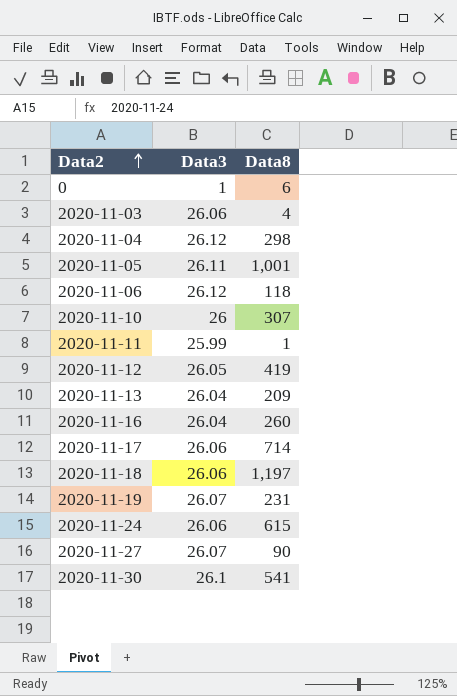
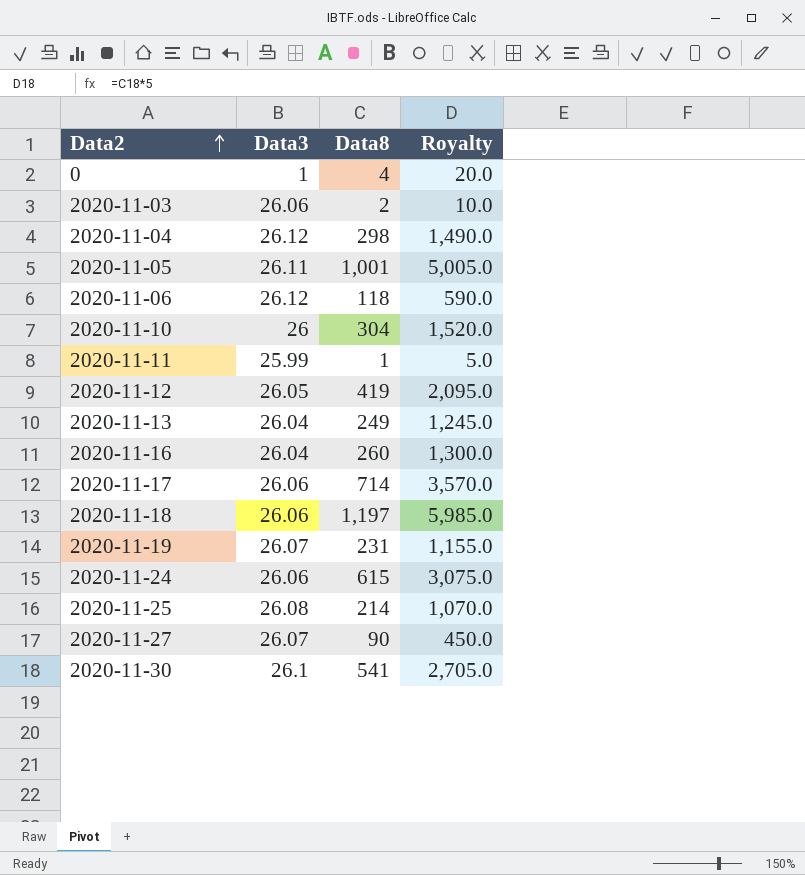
column Royalty | formula: none -> [Data8] * 5
0 | Data8: 6 -> 4
2020-11-03 | Data8: 4 -> 2
2020-11-10 | Data8: 307 -> 304
2020-11-13 | Data8: 209 -> 249
row 2020-11-25: none -> 26.08 | 214 | 1,070.0

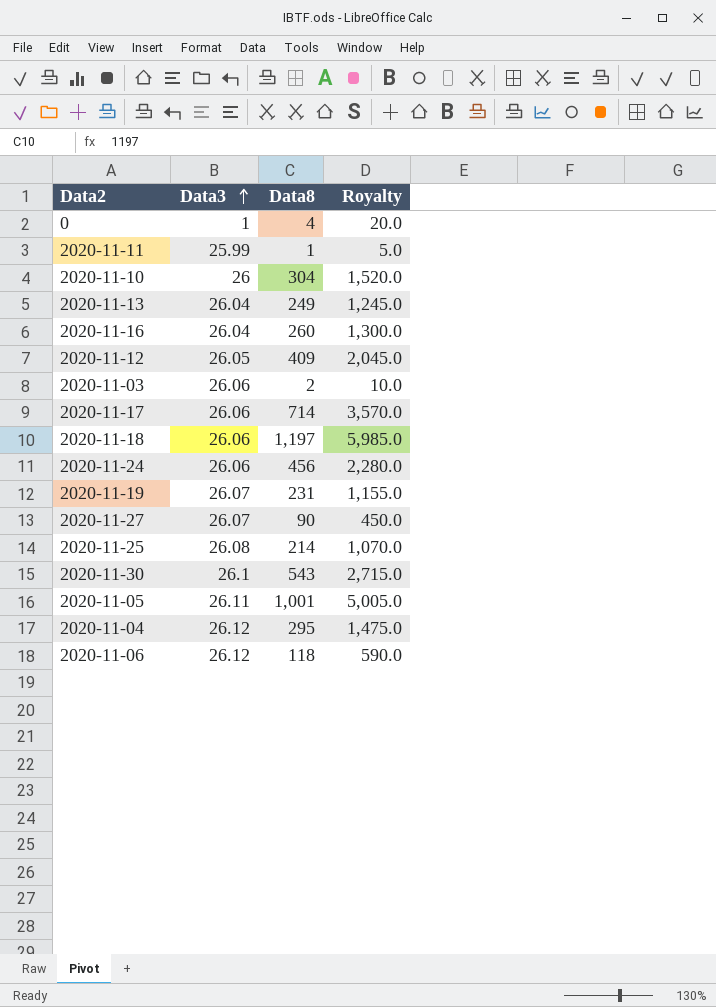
row order: Data2 ascending -> Data3 ascending
2020-11-12 | Data8: 419 -> 409
2020-11-12 | Royalty: 2,095.0 -> 2,045.0
2020-11-24 | Data8: 615 -> 456
2020-11-24 | Royalty: 3,075.0 -> 2,280.0
2020-11-30 | Data8: 541 -> 543
2020-11-30 | Royalty: 2,705.0 -> 2,715.0
2020-11-04 | Data8: 298 -> 295
2020-11-04 | Royalty: 1,490.0 -> 1,475.0

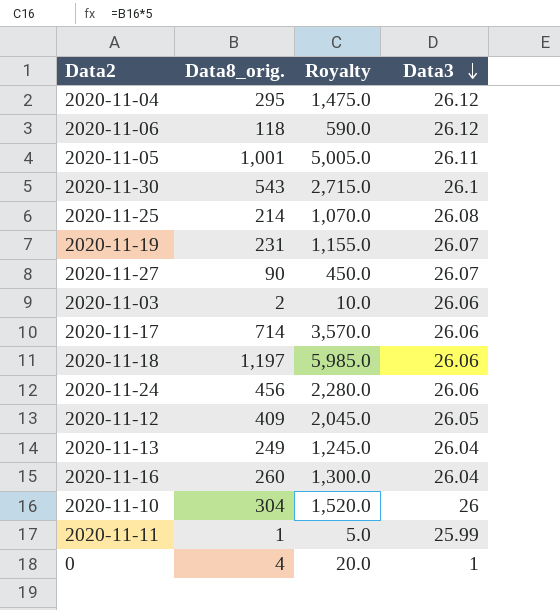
row order: Data3 ascending -> Data3 descending
column name: Data8 -> Data8_orig.
column Data3 | position: 2 -> 4

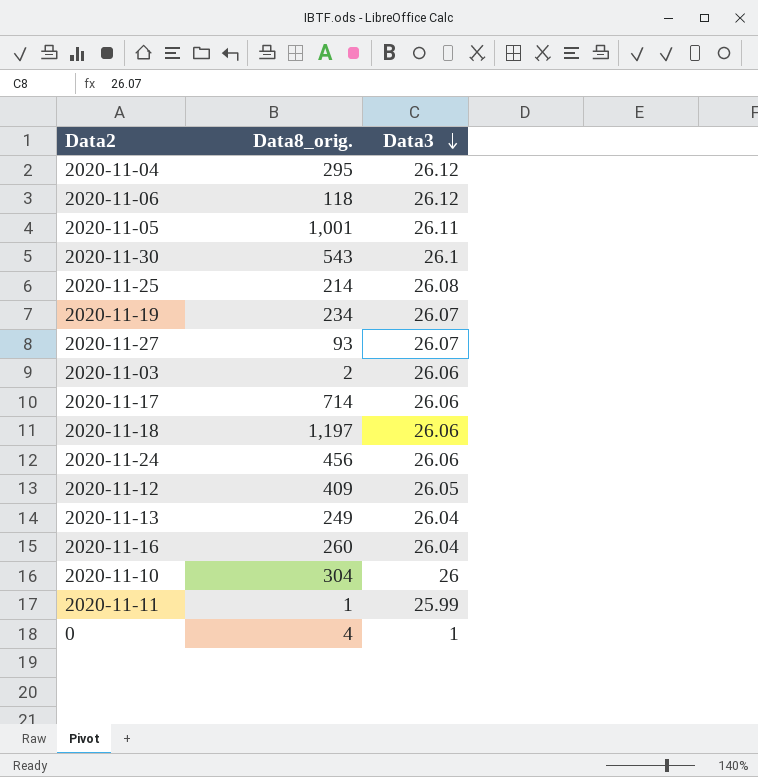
column Royalty | formula: [Data8_orig.] * 5 -> none
2020-11-19 | Data8_orig.: 231 -> 234
2020-11-27 | Data8_orig.: 90 -> 93

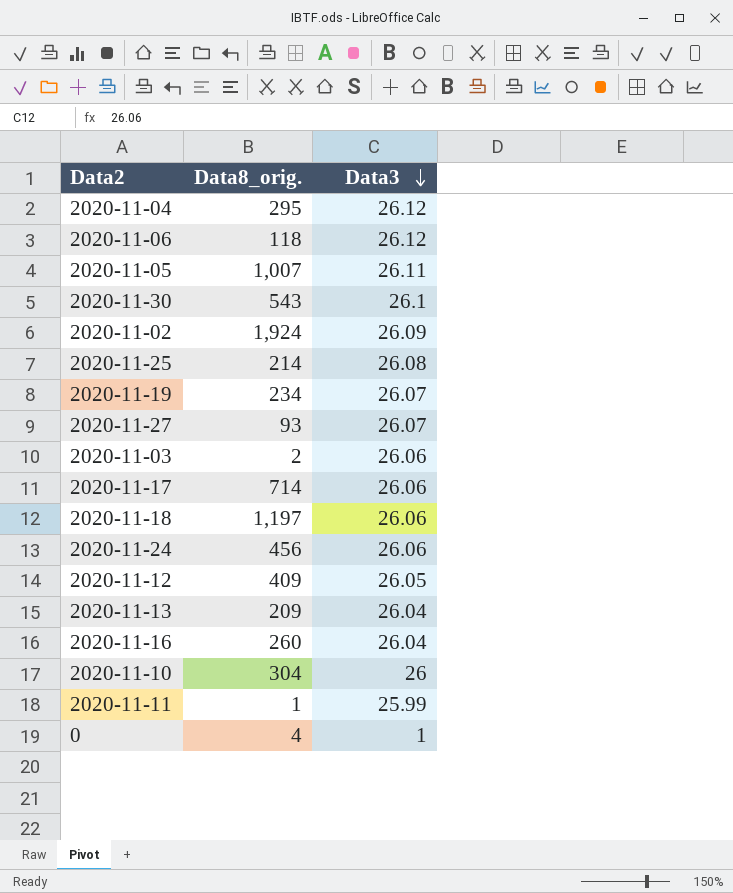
2020-11-05 | Data8_orig.: 1,001 -> 1,007
row 2020-11-02: none -> 1,924 | 26.09
2020-11-13 | Data8_orig.: 249 -> 209

